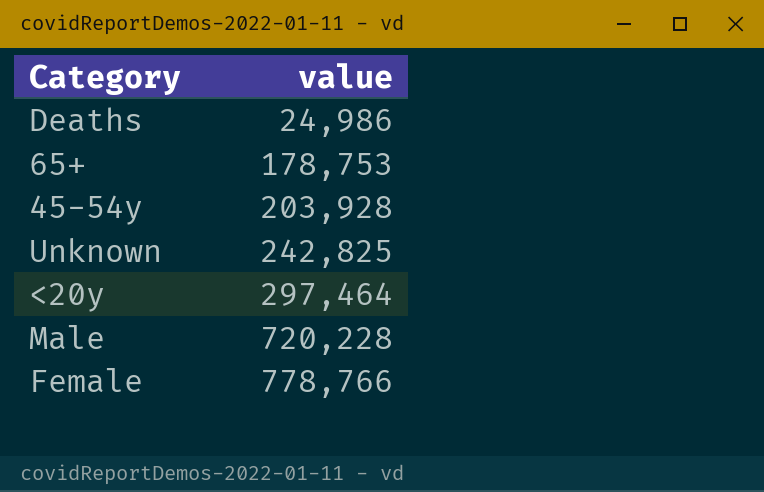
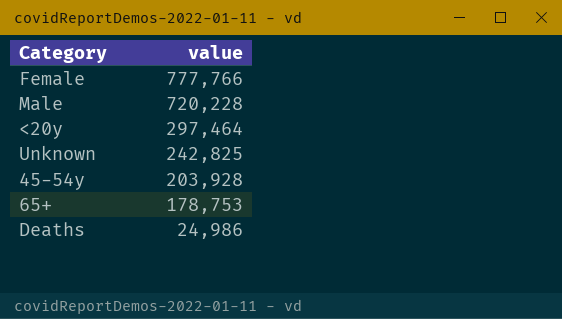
row order: value ascending -> value descending
Female | value: 778,766 -> 777,766

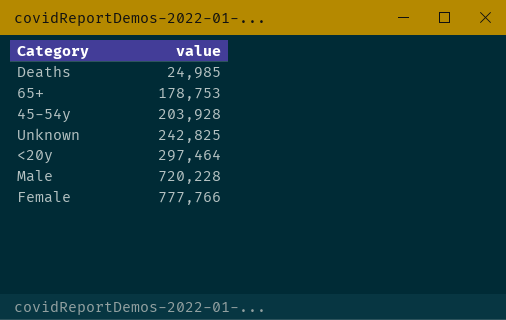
row order: value descending -> value ascending
Deaths | value: 24,986 -> 24,985

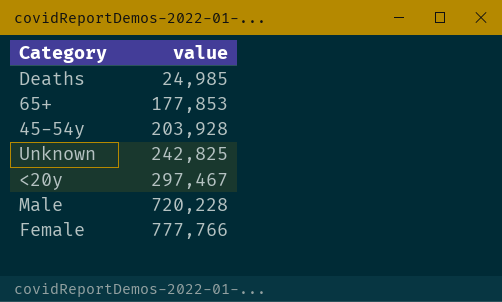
65+ | value: 178,753 -> 177,853
<20y | value: 297,464 -> 297,467

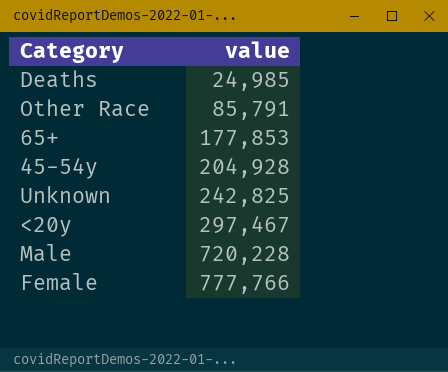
row Other Race: none -> 85,791
45-54y | value: 203,928 -> 204,928

